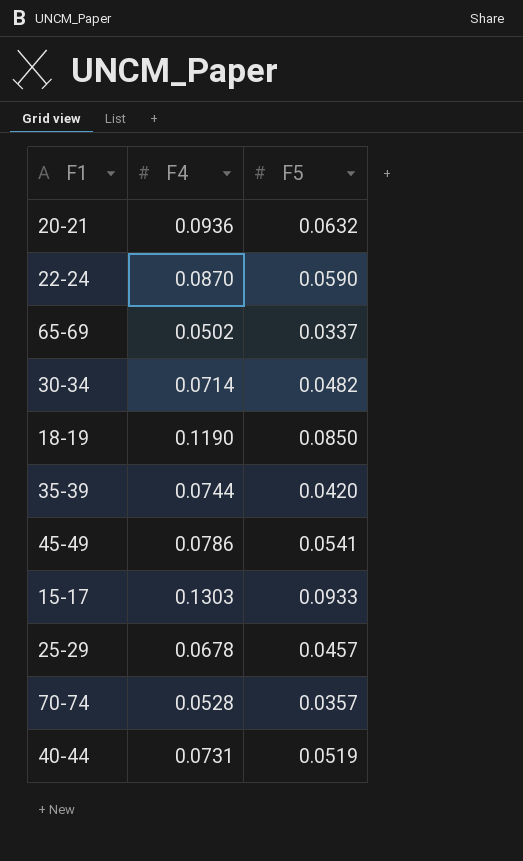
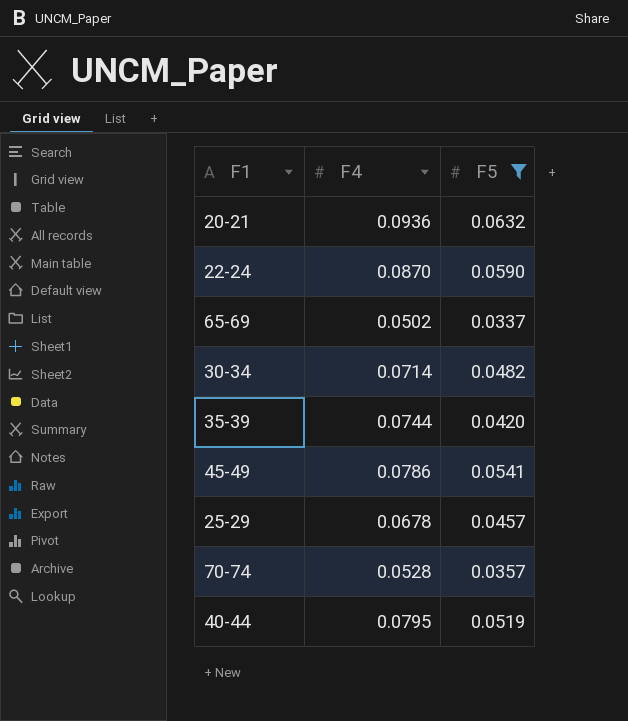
filter: none -> F5 <= 0.0632
40-44 | F4: 0.0731 -> 0.0795

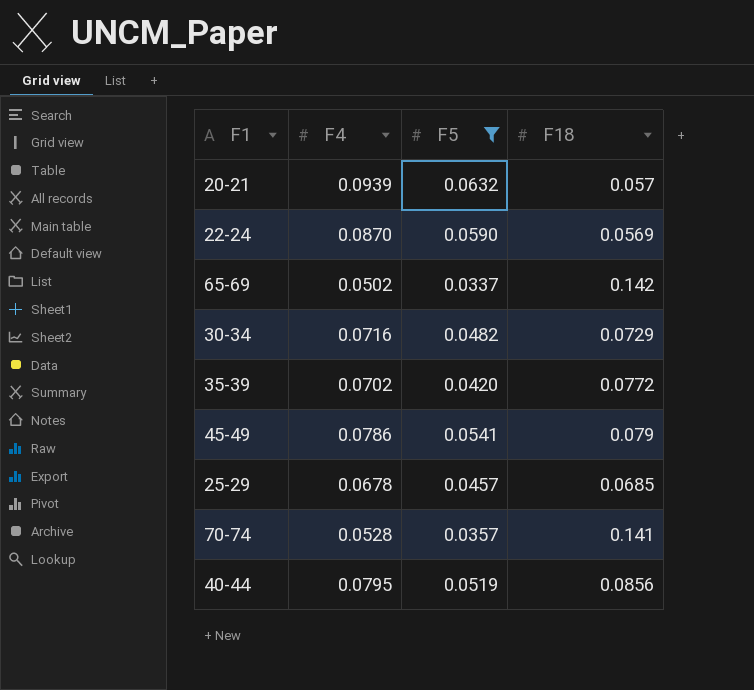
column F18 | position: none -> 4
20-21 | F4: 0.0936 -> 0.0939
30-34 | F4: 0.0714 -> 0.0716
35-39 | F4: 0.0744 -> 0.0702

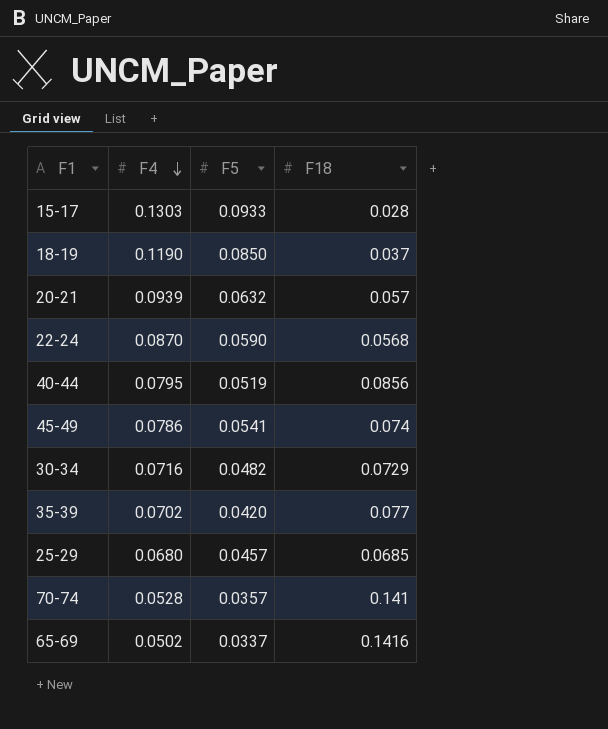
filter: F5 <= 0.0632 -> none
row order: none -> F4 descending
22-24 | F18: 0.0569 -> 0.0568
45-49 | F18: 0.079 -> 0.074
35-39 | F18: 0.0772 -> 0.077
25-29 | F4: 0.0678 -> 0.0680
65-69 | F18: 0.142 -> 0.1416

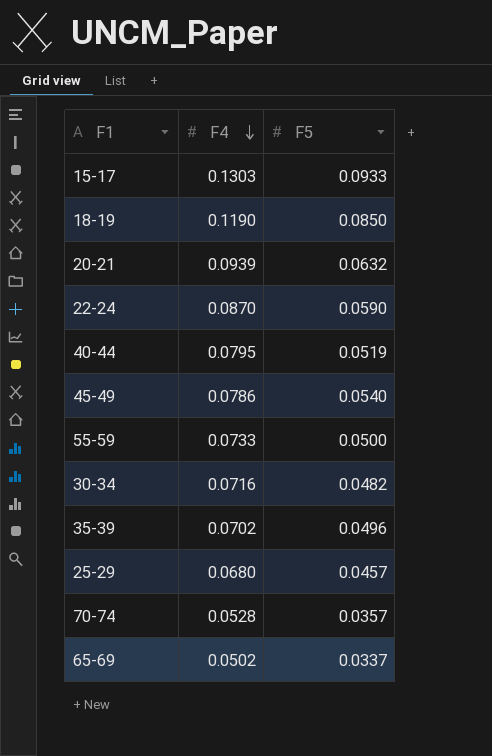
column F18 | position: 4 -> none
45-49 | F5: 0.0541 -> 0.0540
row 55-59: none -> 0.0733 | 0.0500
35-39 | F5: 0.0420 -> 0.0496

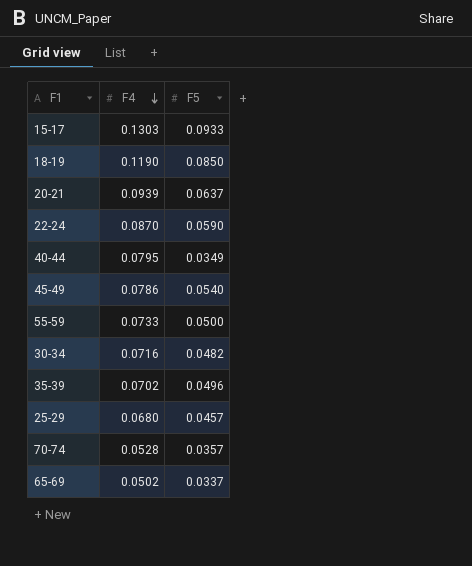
20-21 | F5: 0.0632 -> 0.0637
40-44 | F5: 0.0519 -> 0.0349

